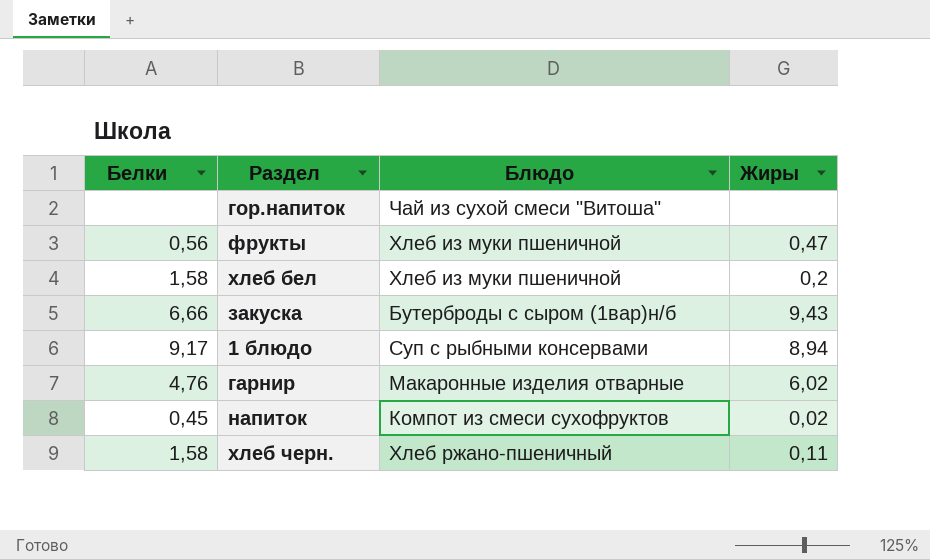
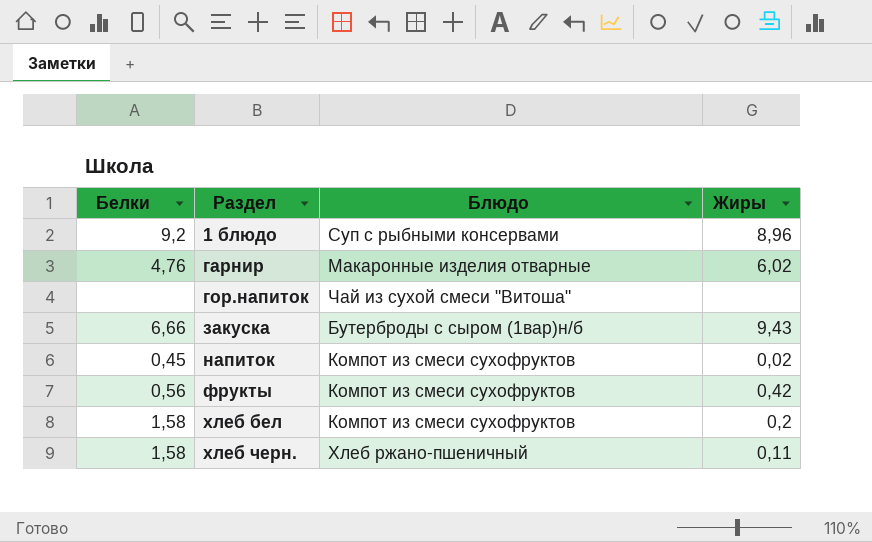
row order: none -> Раздел ascending
1 блюдо | Белки: 9,17 -> 9,2
1 блюдо | Жиры: 8,94 -> 8,96
фрукты | Блюдо: Хлеб из муки пшеничной -> Компот из смеси сухофруктов
фрукты | Жиры: 0,47 -> 0,42
хлеб бел | Блюдо: Хлеб из муки пшеничной -> Компот из смеси сухофруктов

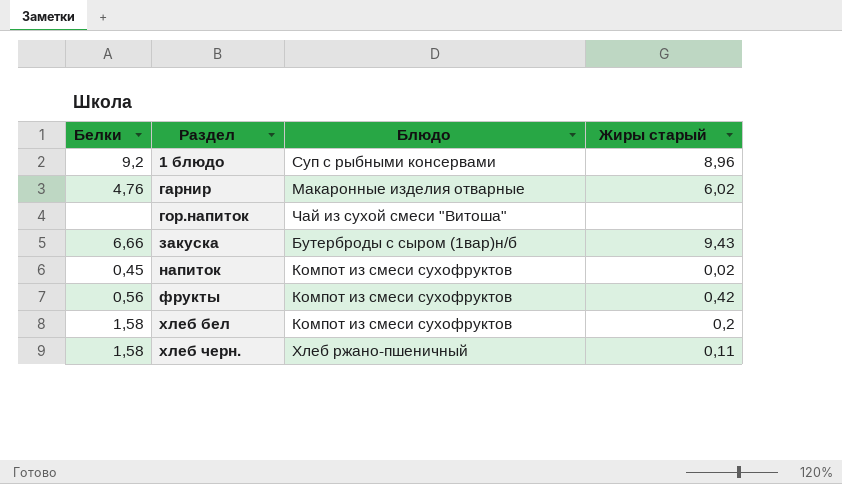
column name: Жиры -> Жиры старый

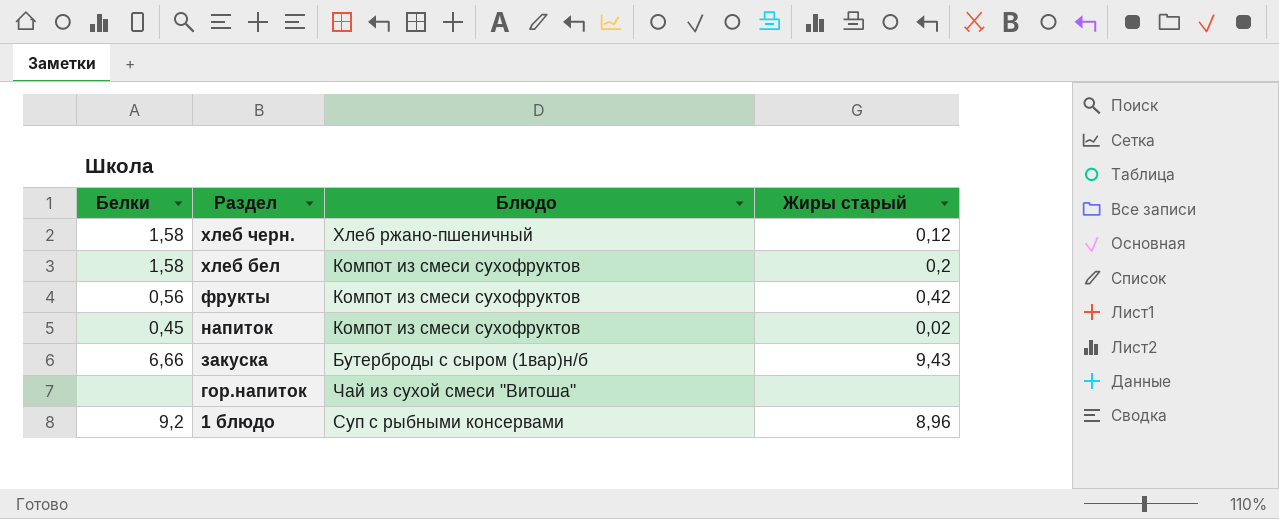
row order: Раздел ascending -> Раздел descending
row гарнир: 4,76 | Макаронные изделия отварные | 6,02 -> none
хлеб черн. | Жиры старый: 0,11 -> 0,12

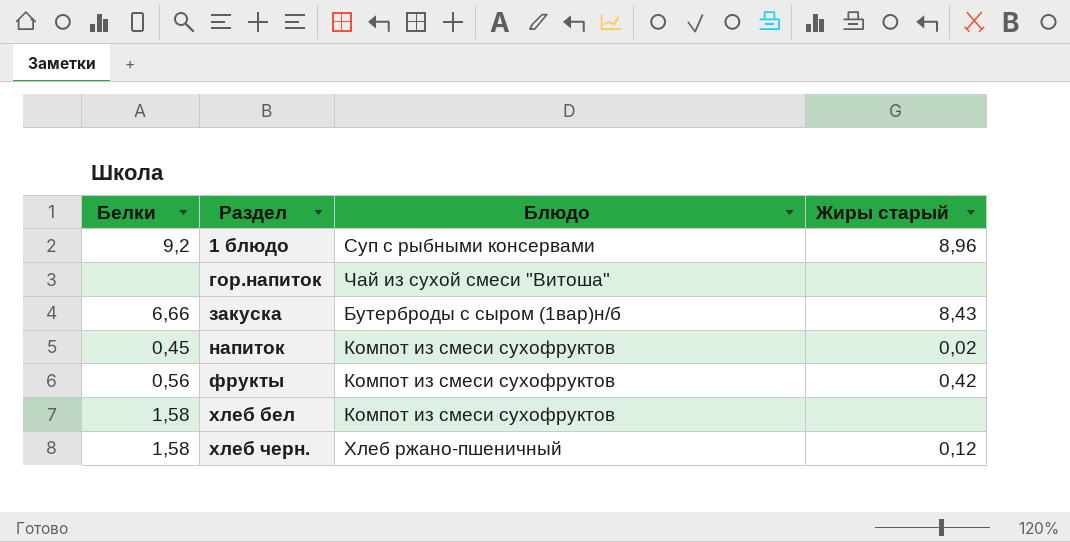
row order: Раздел descending -> Раздел ascending
закуска | Жиры старый: 9,43 -> 8,43
хлеб бел | Жиры старый: 0,2 -> none

